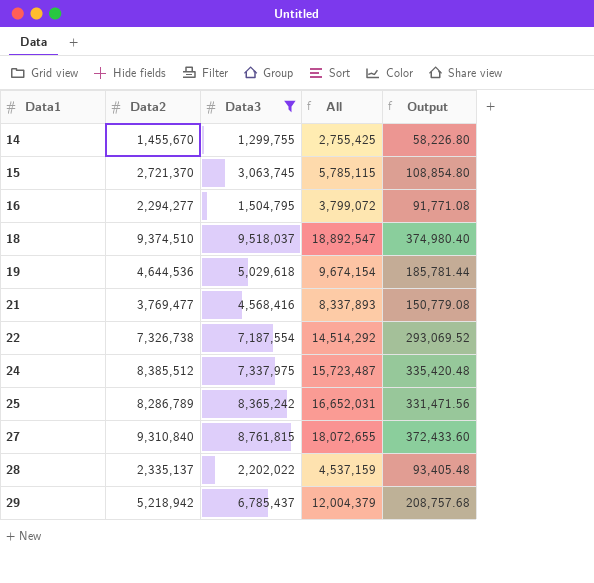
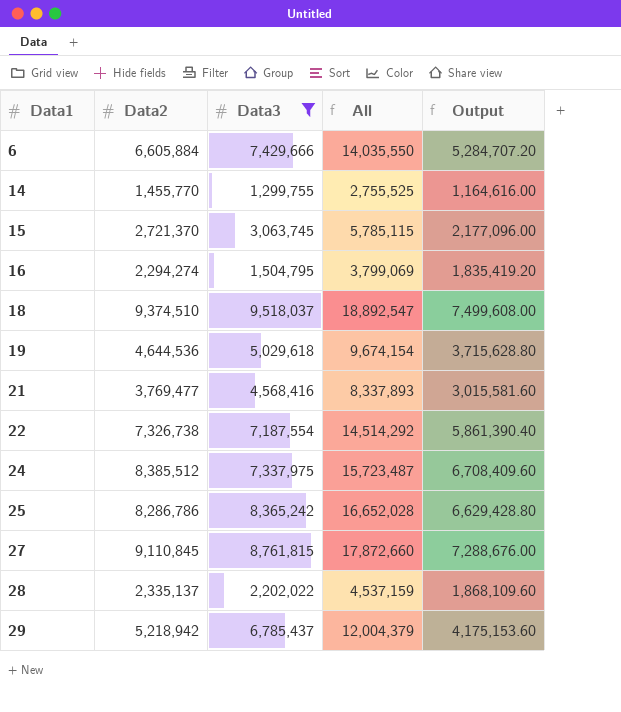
column Output | formula: [Data2] * 0.04 -> [Data2] * 0.8
row 6: none -> 6,605,884 | 7,429,666 | 14,035,550 | 5,284,707.20
14 | Data2: 1,455,670 -> 1,455,770
14 | All: 2,755,425 -> 2,755,525
16 | Data2: 2,294,277 -> 2,294,274
16 | All: 3,799,072 -> 3,799,069
25 | Data2: 8,286,789 -> 8,286,786
25 | All: 16,652,031 -> 16,652,028
27 | Data2: 9,310,840 -> 9,110,845
27 | All: 18,072,655 -> 17,872,660

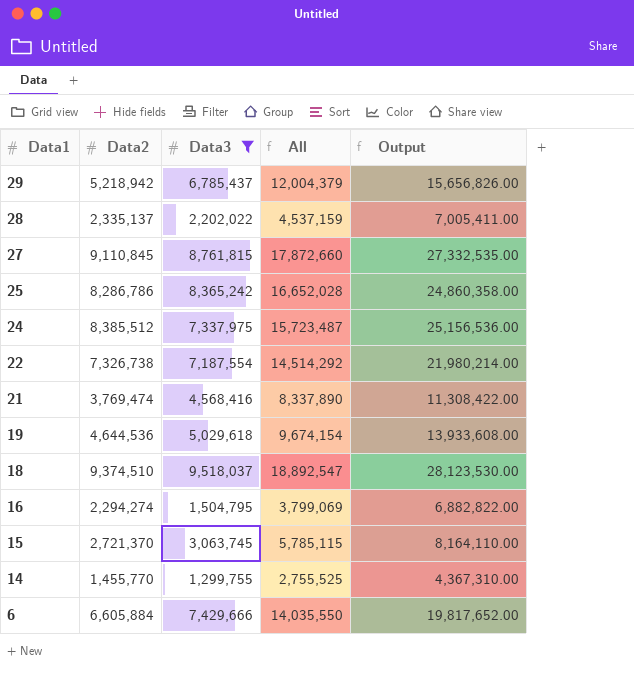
row order: Data1 ascending -> Data1 descending
column Output | formula: [Data2] * 0.8 -> [Data2] * 3
21 | Data2: 3,769,477 -> 3,769,474
21 | All: 8,337,893 -> 8,337,890

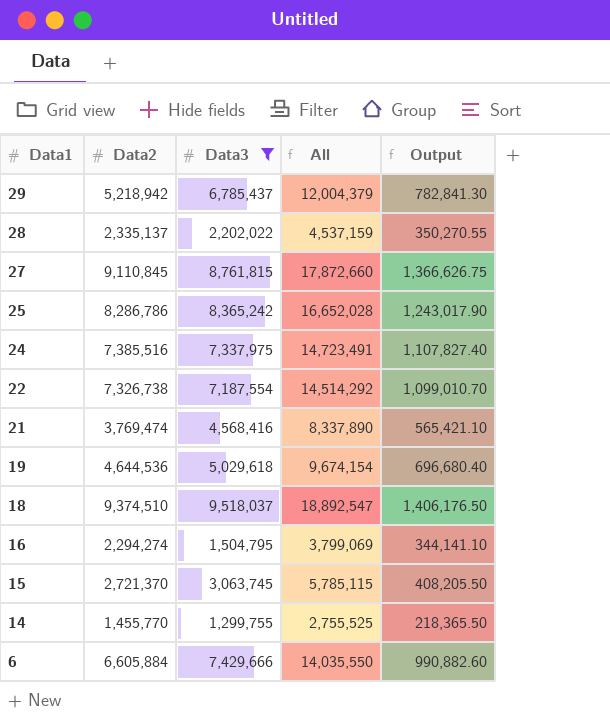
column Output | formula: [Data2] * 3 -> [Data2] * 0.15
24 | Data2: 8,385,512 -> 7,385,516
24 | All: 15,723,487 -> 14,723,491

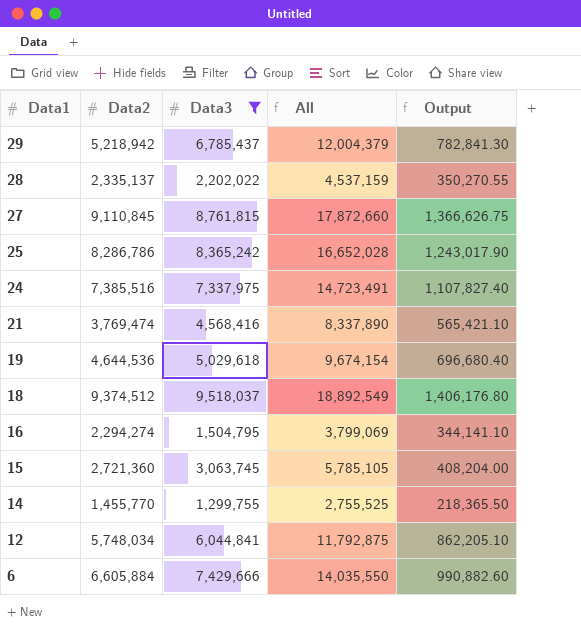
row 22: 7,326,738 | 7,187,554 | 14,514,292 | 1,099,010.70 -> none
18 | Data2: 9,374,510 -> 9,374,512
18 | All: 18,892,547 -> 18,892,549
18 | Output: 1,406,176.50 -> 1,406,176.80
15 | Data2: 2,721,370 -> 2,721,360
15 | All: 5,785,115 -> 5,785,105
15 | Output: 408,205.50 -> 408,204.00
row 12: none -> 5,748,034 | 6,044,841 | 11,792,875 | 862,205.10

